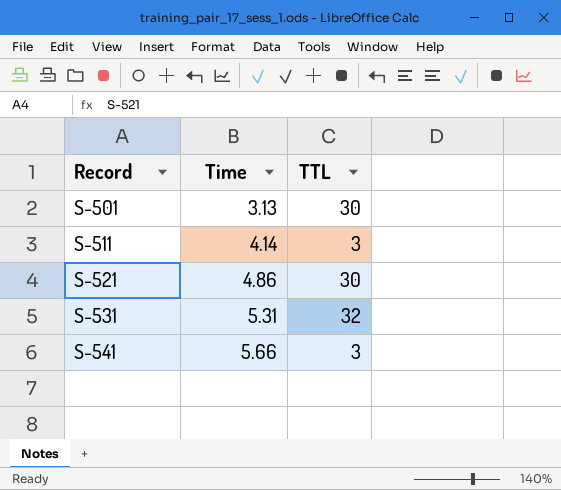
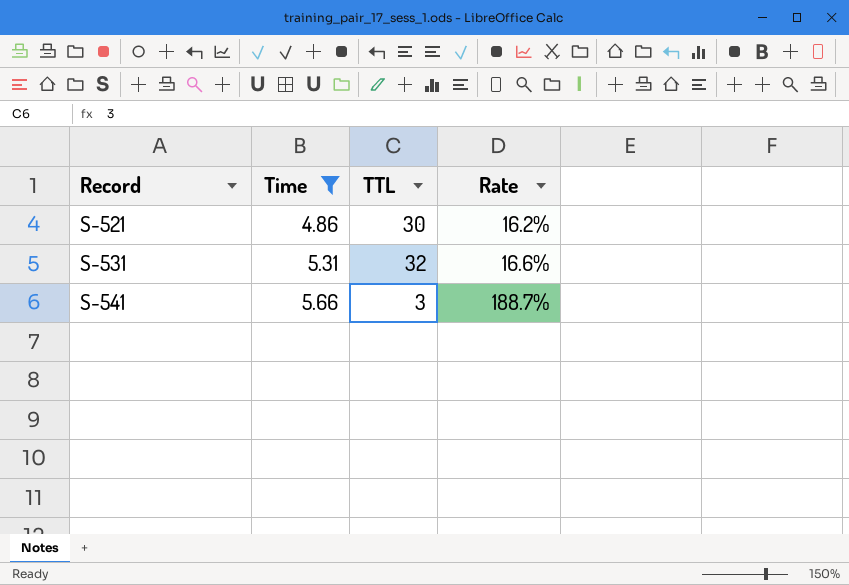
filter: none -> Time >= 4.86
column Rate | formula: none -> [Time] / [TTL]

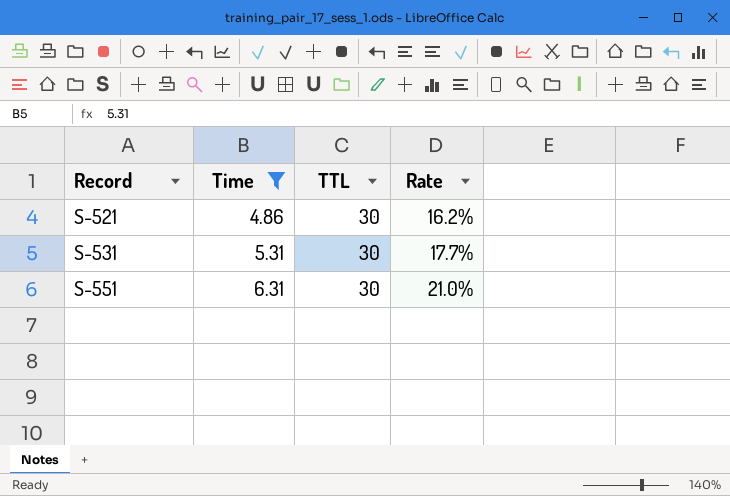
row S-541: 5.66 | 3 | 188.7% -> none
S-531 | TTL: 32 -> 30
S-531 | Rate: 16.6% -> 17.7%
row S-551: none -> 6.31 | 30 | 21.0%

